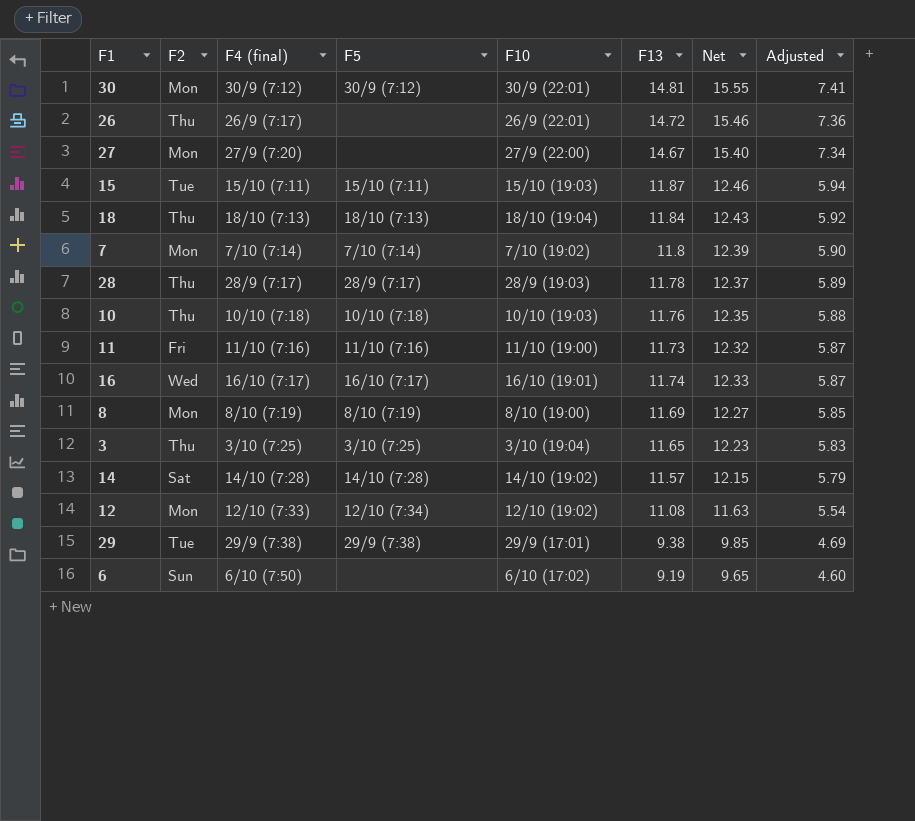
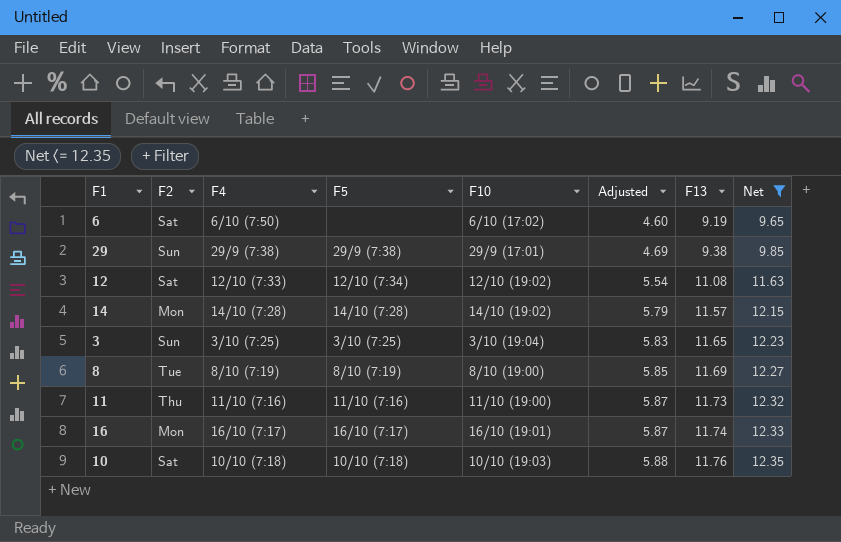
filter: none -> Net <= 12.35
row order: Adjusted descending -> Adjusted ascending
column name: F4 (final) -> F4
column Adjusted | position: 8 -> 6
6 | F2: Sun -> Sat
29 | F2: Tue -> Sun
12 | F2: Mon -> Sat
14 | F2: Sat -> Mon
3 | F2: Thu -> Sun
8 | F2: Mon -> Tue
11 | F2: Fri -> Thu
16 | F2: Wed -> Mon
10 | F2: Thu -> Sat

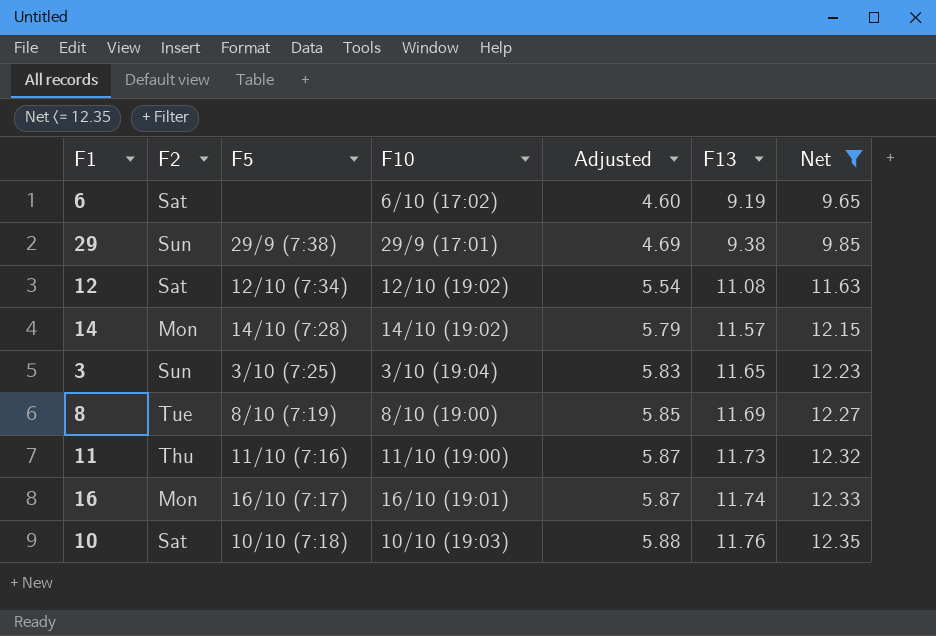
column F4 | position: 3 -> none

